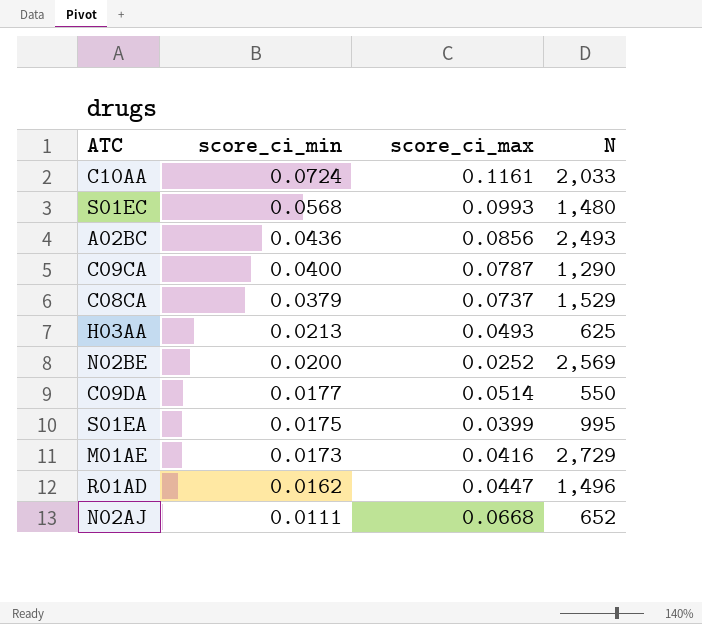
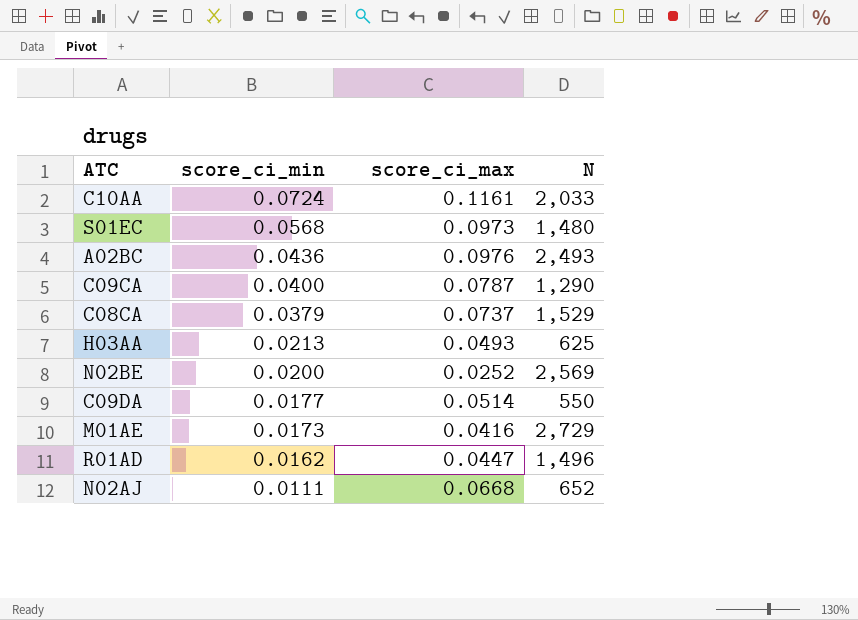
row S01EA: 0.0175 | 0.0399 | 995 -> none
S01EC | score_ci_max: 0.0993 -> 0.0973
A02BC | score_ci_max: 0.0856 -> 0.0976

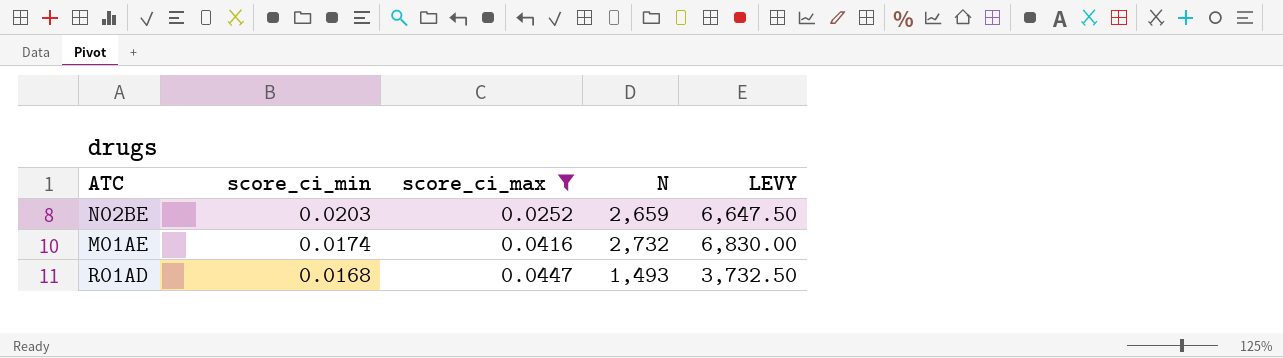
filter: none -> score_ci_max <= 0.0447
column LEVY | formula: none -> [N] * 2.5
N02BE | score_ci_min: 0.0200 -> 0.0203
N02BE | N: 2,569 -> 2,659
M01AE | score_ci_min: 0.0173 -> 0.0174
M01AE | N: 2,729 -> 2,732
R01AD | score_ci_min: 0.0162 -> 0.0168
R01AD | N: 1,496 -> 1,493

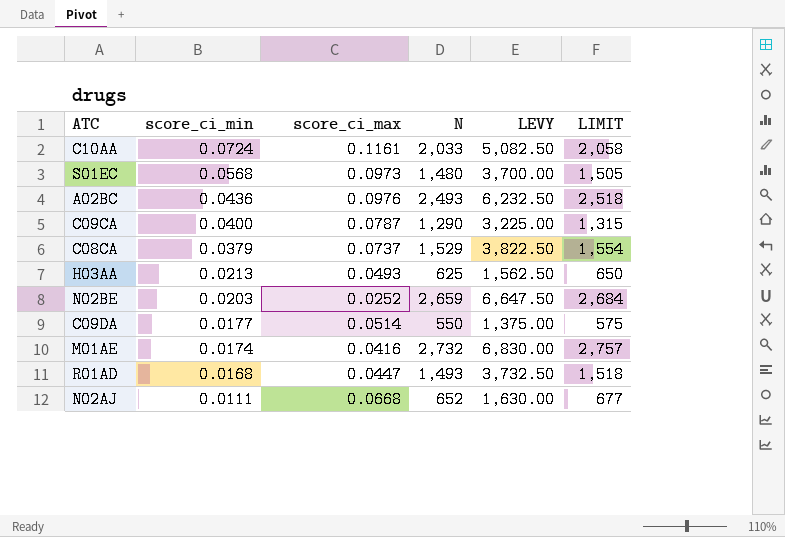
filter: score_ci_max <= 0.0447 -> none
column LIMIT | formula: none -> [N] + 25

